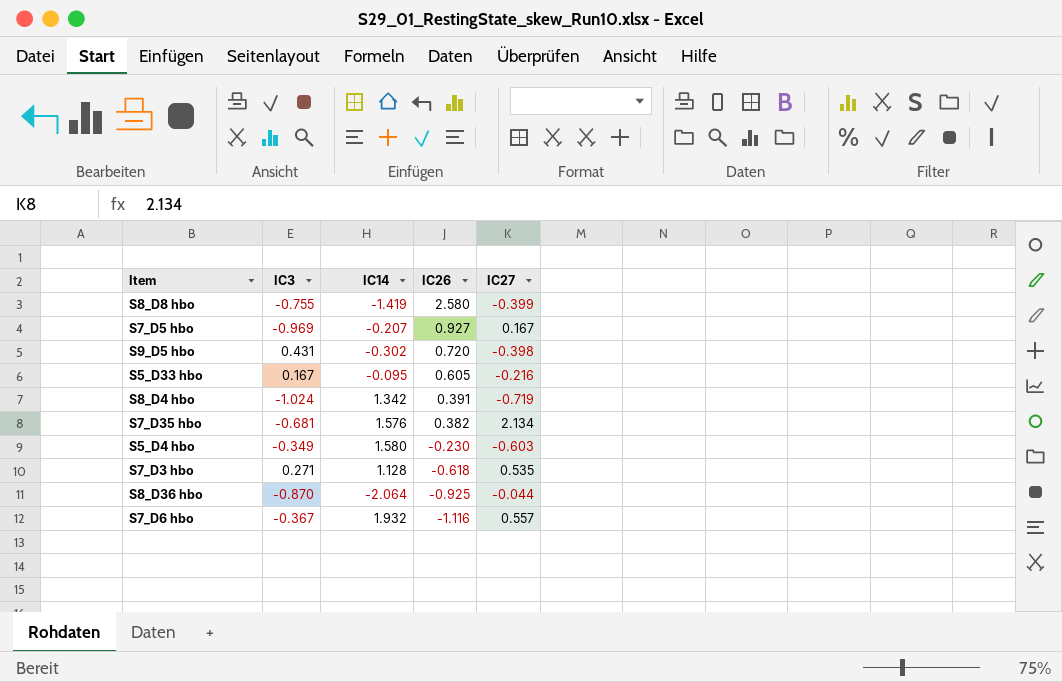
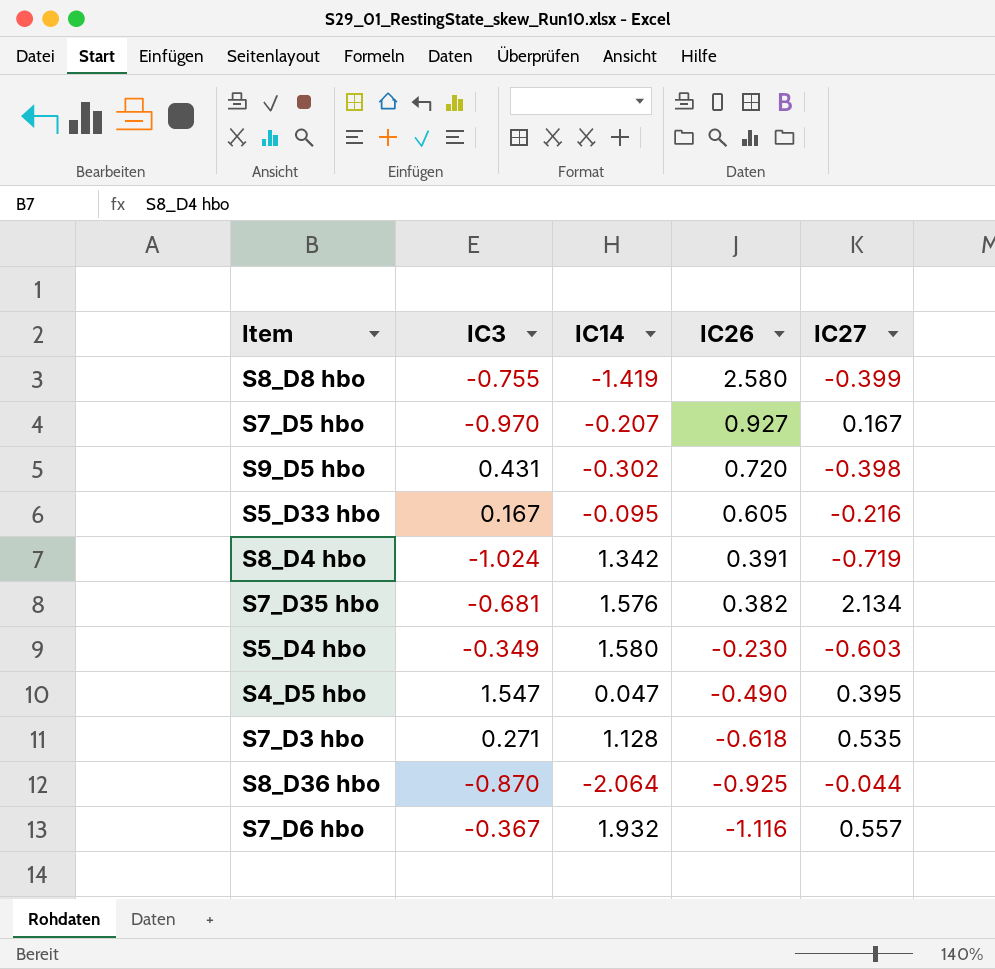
S7_D5 hbo | IC3: -0.969 -> -0.970
row S4_D5 hbo: none -> 1.547 | 0.047 | -0.490 | 0.395

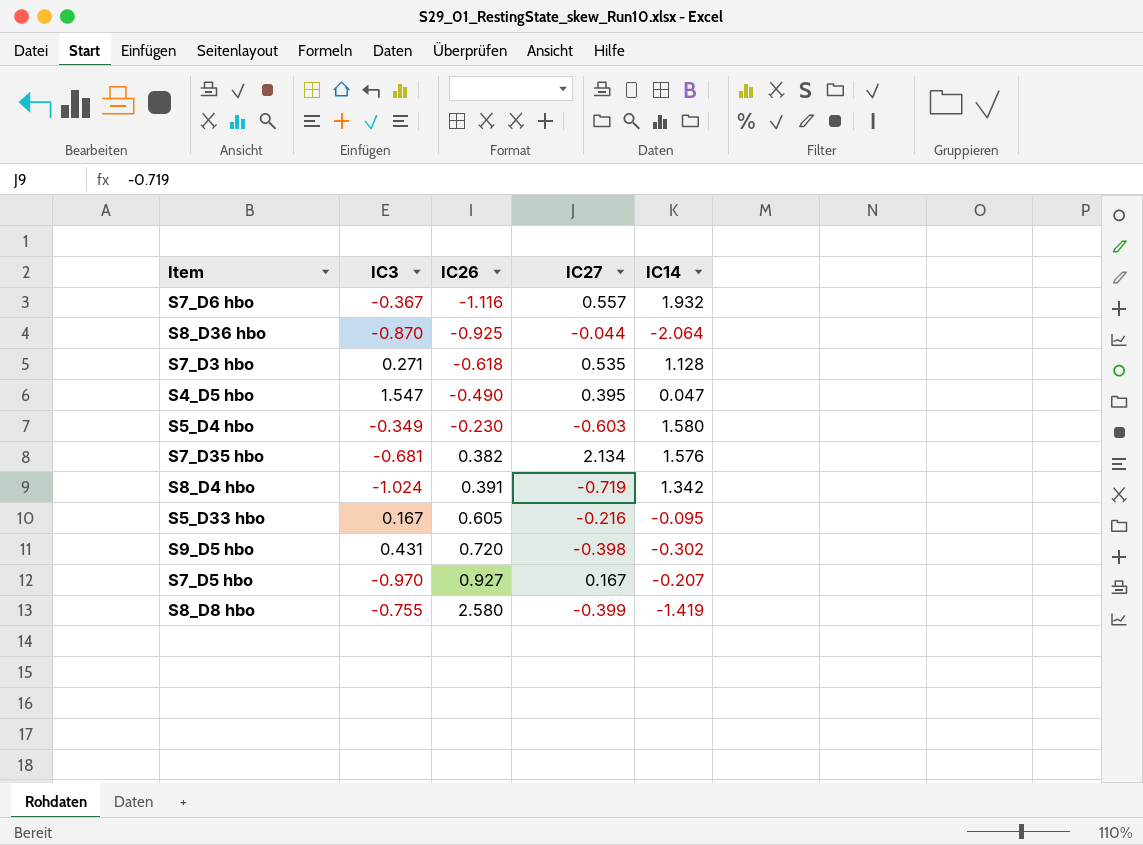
row order: IC26 descending -> IC26 ascending
column IC14 | position: 3 -> 5

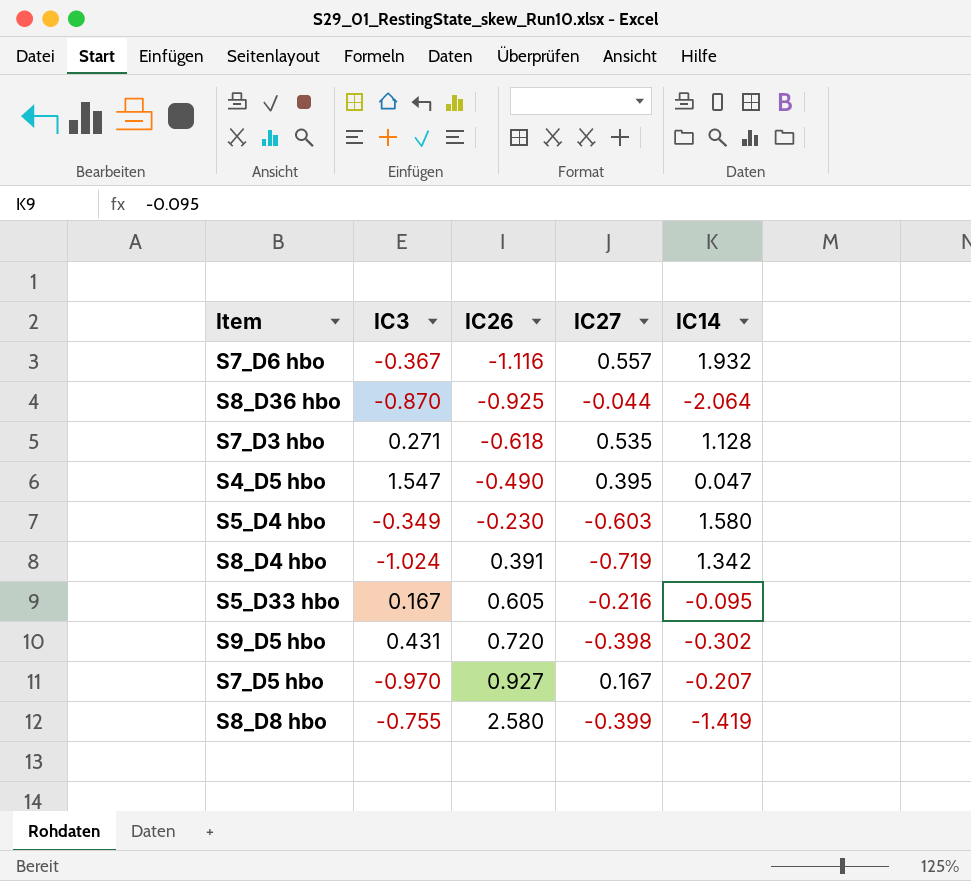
row S7_D35 hbo: -0.681 | 0.382 | 2.134 | 1.576 -> none

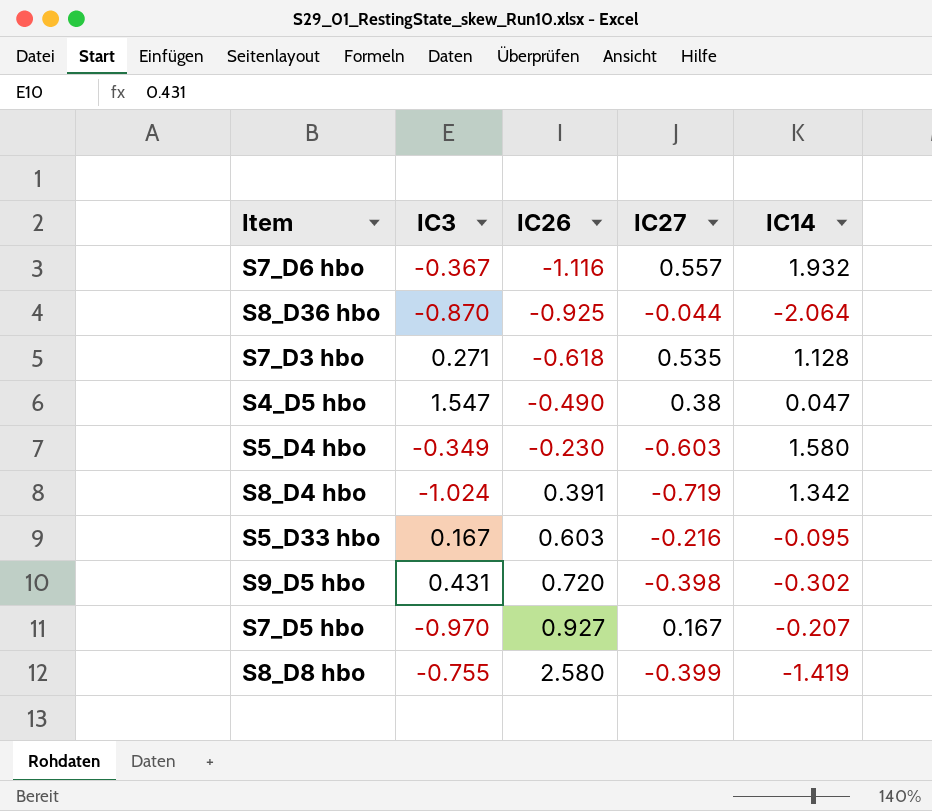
S4_D5 hbo | IC27: 0.395 -> 0.38
S5_D33 hbo | IC26: 0.605 -> 0.603

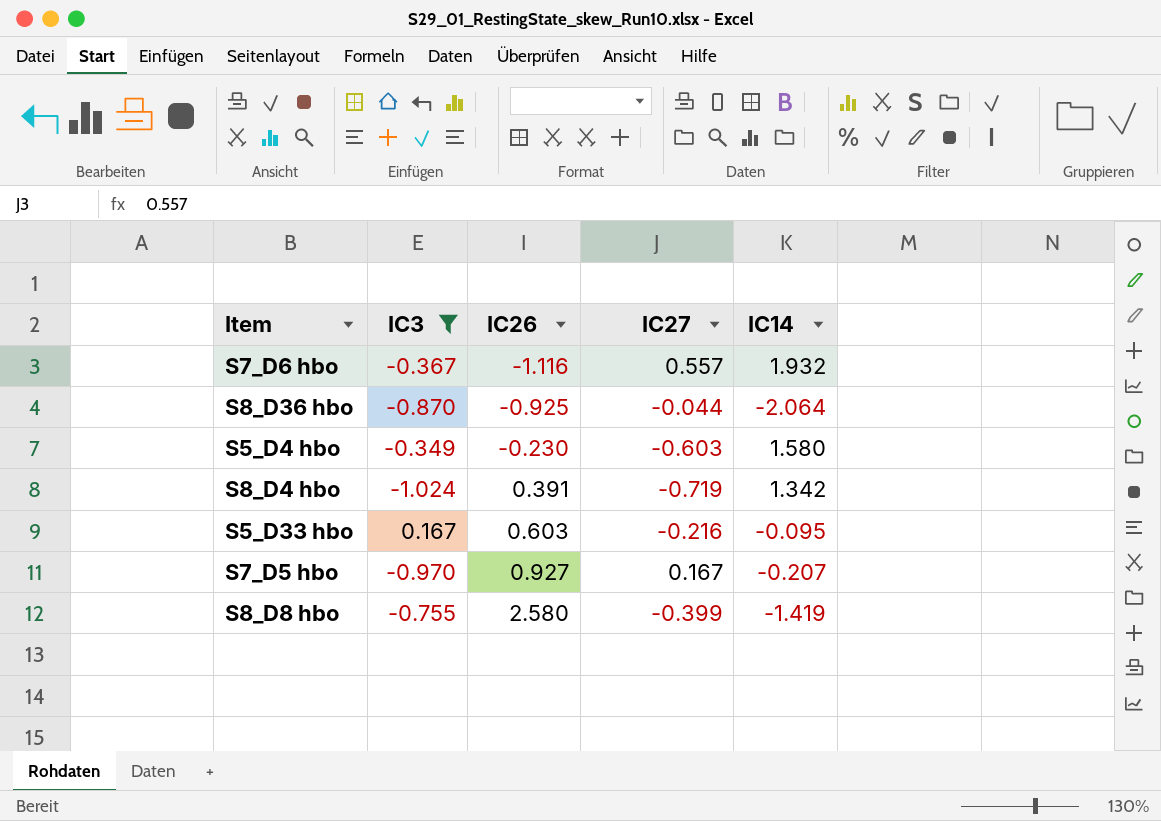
filter: none -> IC3 <= 0.167

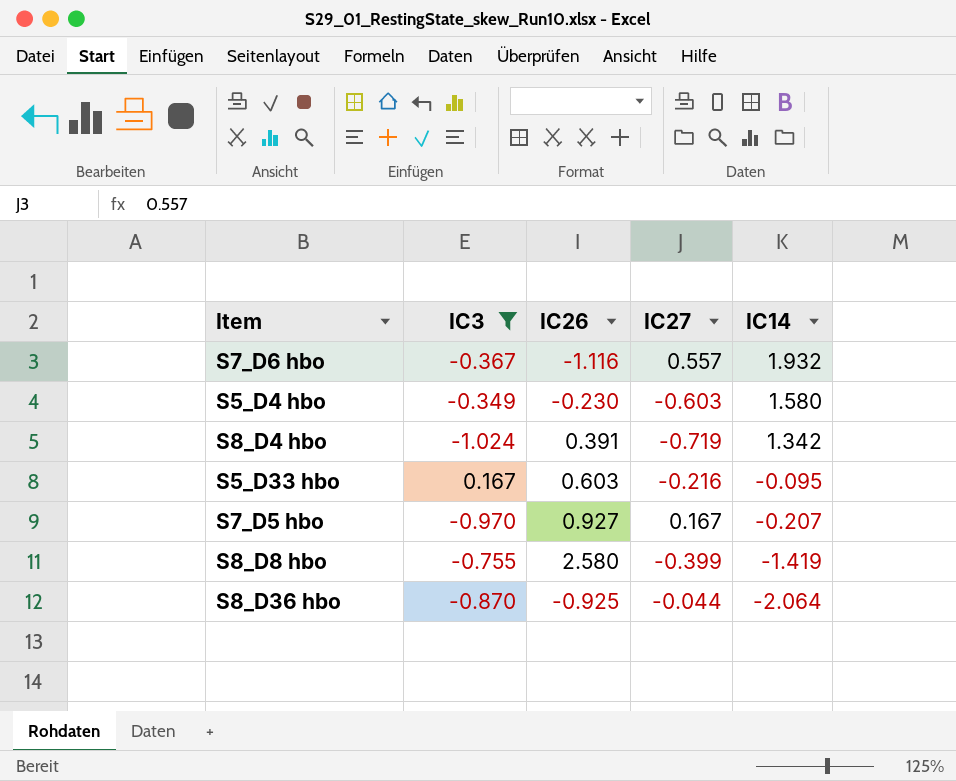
row order: IC26 ascending -> IC14 descending

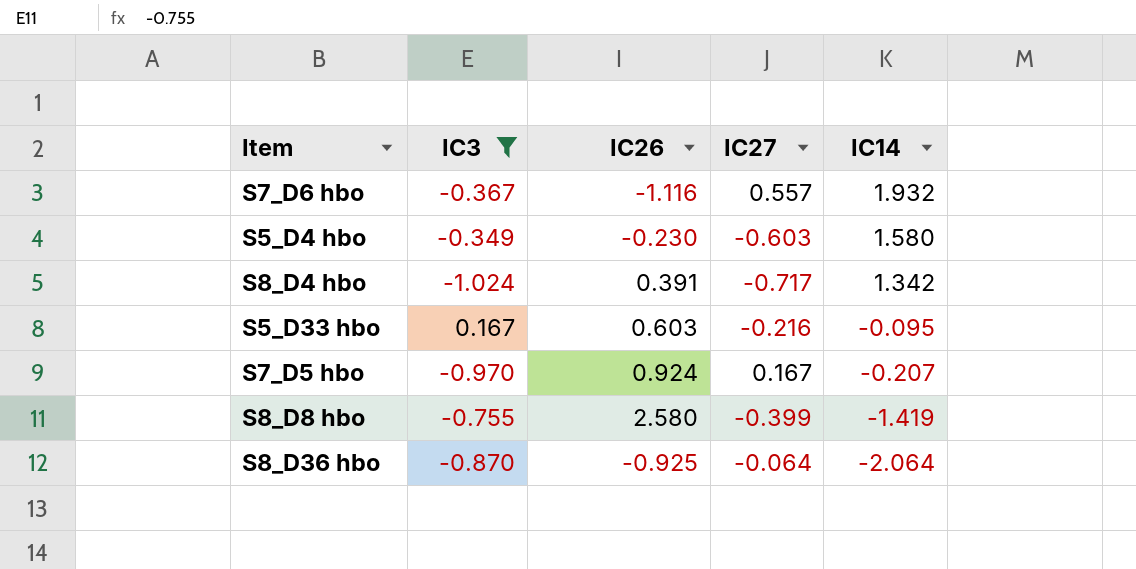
S8_D4 hbo | IC27: -0.719 -> -0.717
S7_D5 hbo | IC26: 0.927 -> 0.924
S8_D36 hbo | IC27: -0.044 -> -0.064

